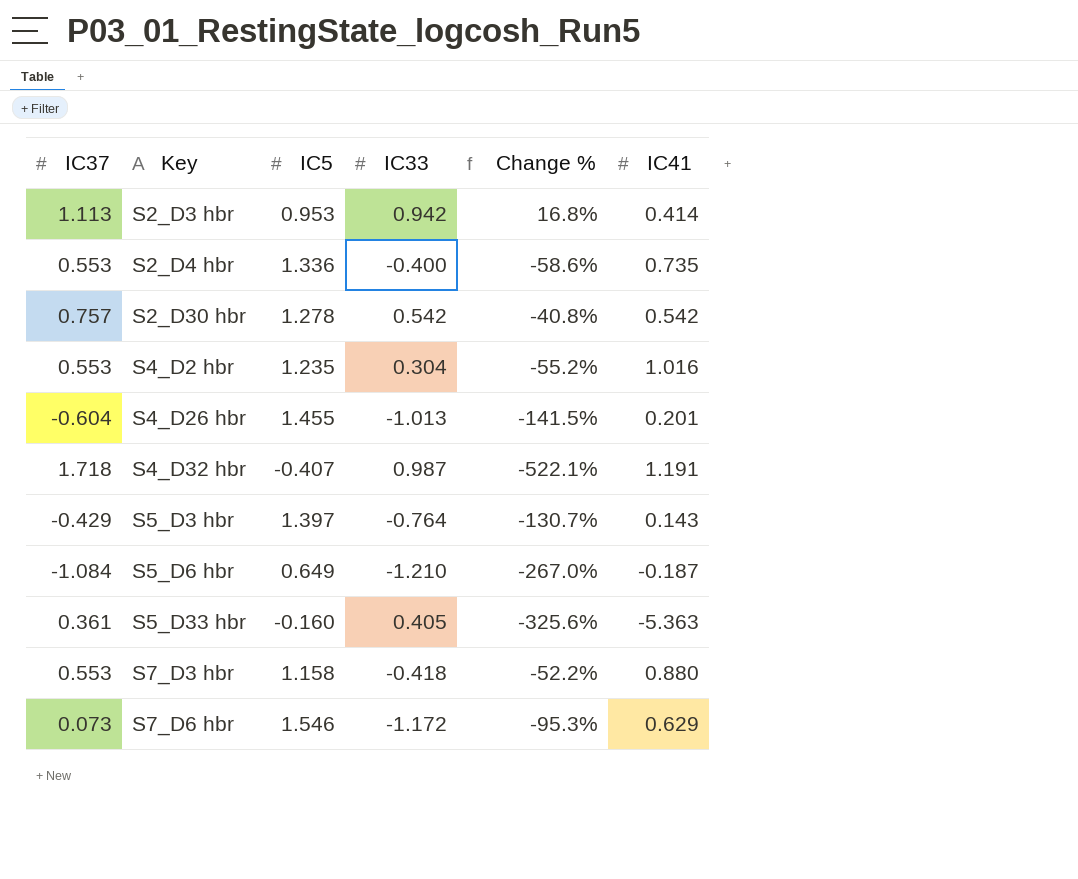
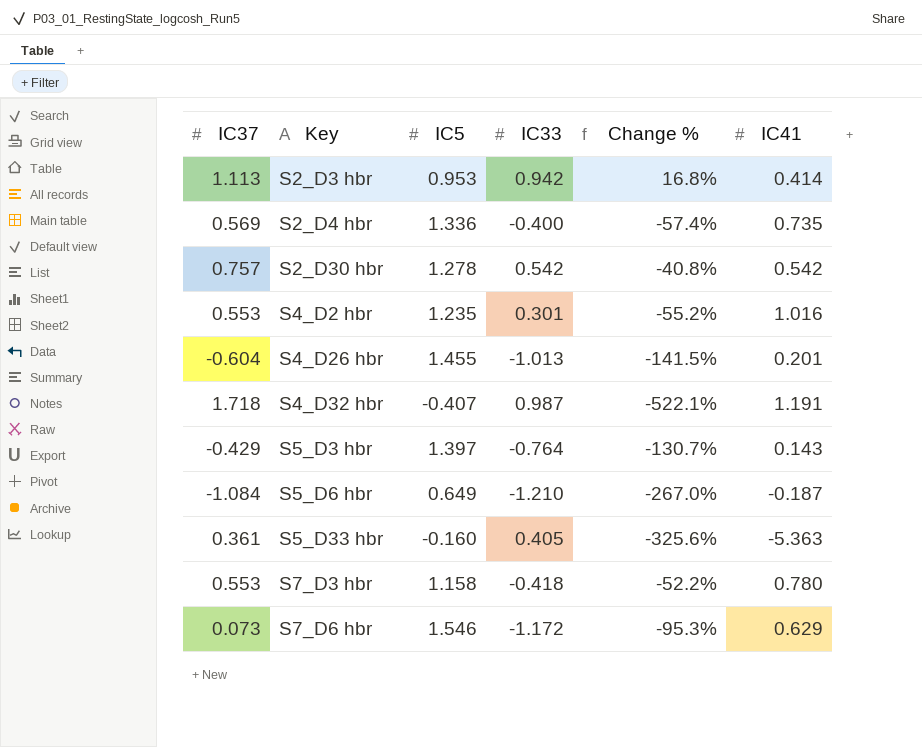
S2_D4 hbr | IC37: 0.553 -> 0.569
S2_D4 hbr | Change %: -58.6% -> -57.4%
S4_D2 hbr | IC33: 0.304 -> 0.301
S7_D3 hbr | IC41: 0.880 -> 0.780

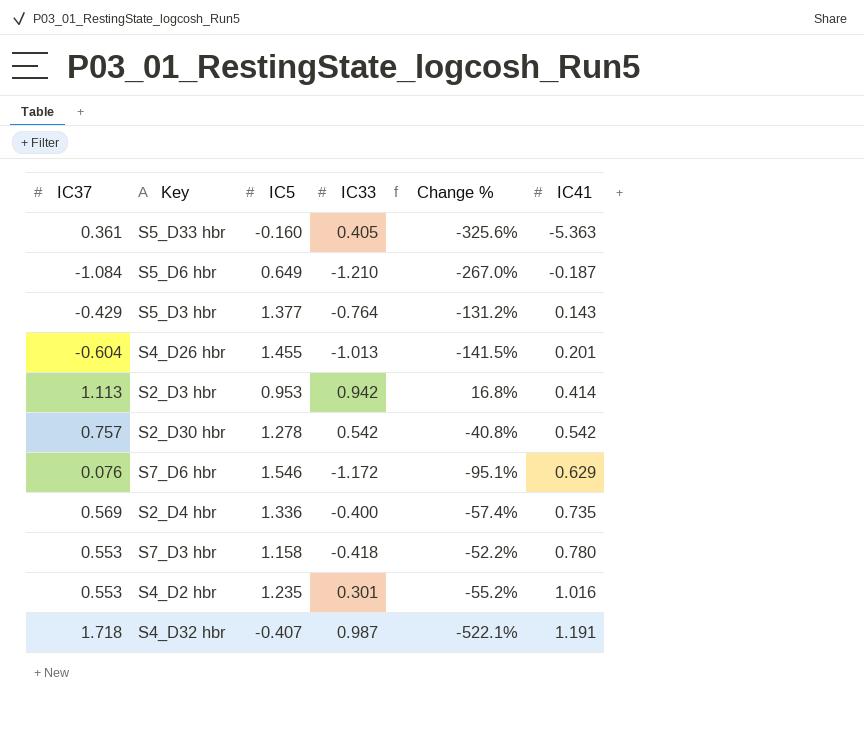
row order: Key ascending -> IC41 ascending
S5_D3 hbr | IC5: 1.397 -> 1.377
S5_D3 hbr | Change %: -130.7% -> -131.2%
S7_D6 hbr | IC37: 0.073 -> 0.076
S7_D6 hbr | Change %: -95.3% -> -95.1%

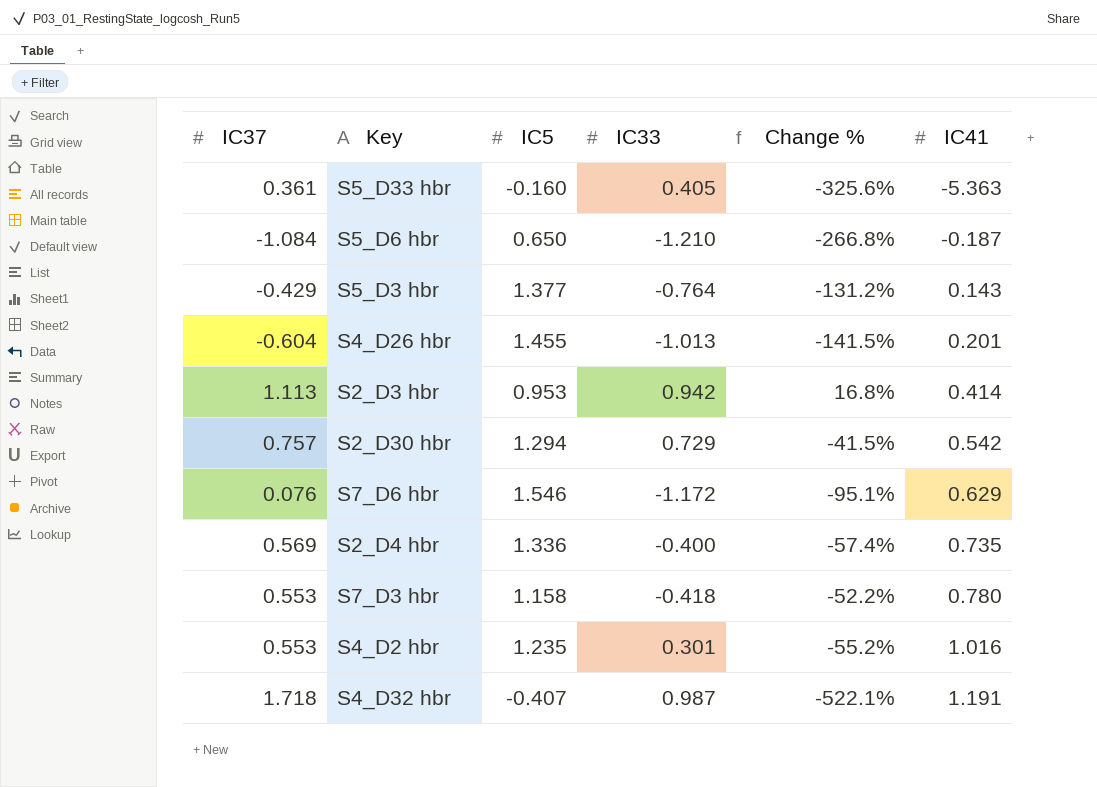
S5_D6 hbr | IC5: 0.649 -> 0.650
S5_D6 hbr | Change %: -267.0% -> -266.8%
S2_D30 hbr | IC5: 1.278 -> 1.294
S2_D30 hbr | IC33: 0.542 -> 0.729
S2_D30 hbr | Change %: -40.8% -> -41.5%

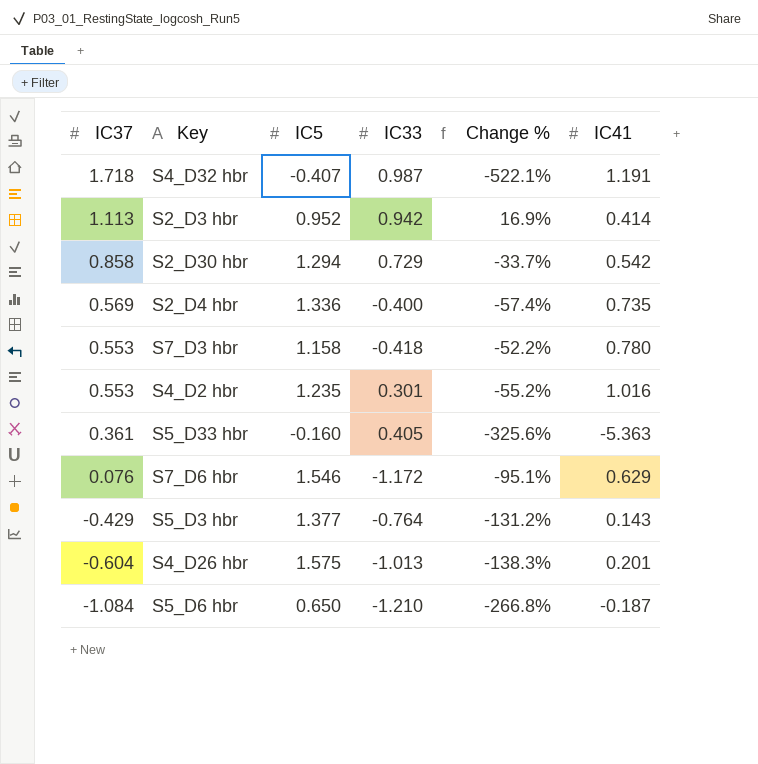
row order: IC41 ascending -> IC37 descending
S2_D3 hbr | IC5: 0.953 -> 0.952
S2_D3 hbr | Change %: 16.8% -> 16.9%
S2_D30 hbr | IC37: 0.757 -> 0.858
S2_D30 hbr | Change %: -41.5% -> -33.7%
S4_D26 hbr | IC5: 1.455 -> 1.575
S4_D26 hbr | Change %: -141.5% -> -138.3%

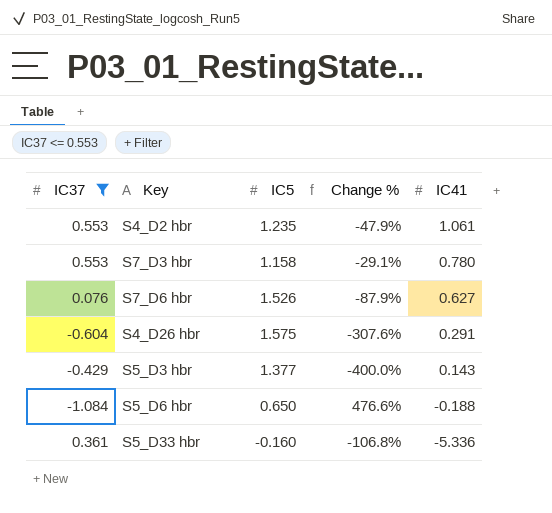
filter: none -> IC37 <= 0.553
row order: IC37 descending -> IC41 descending
column IC33 | position: 4 -> none
column Change % | formula: ([IC37] - [IC5]) / [IC5] -> ([IC37] - [IC41]) / [IC41]
S4_D2 hbr | IC41: 1.016 -> 1.061
S7_D6 hbr | IC5: 1.546 -> 1.526
S7_D6 hbr | IC41: 0.629 -> 0.627
S4_D26 hbr | IC41: 0.201 -> 0.291
S5_D6 hbr | IC41: -0.187 -> -0.188
S5_D33 hbr | IC41: -5.363 -> -5.336

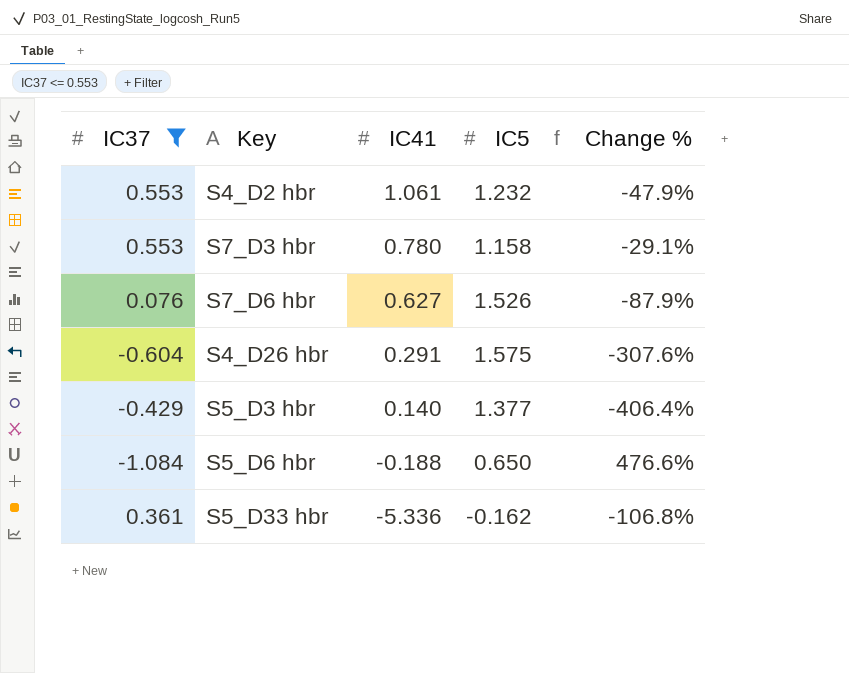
column IC41 | position: 5 -> 3
S4_D2 hbr | IC5: 1.235 -> 1.232
S5_D3 hbr | IC41: 0.143 -> 0.140
S5_D3 hbr | Change %: -400.0% -> -406.4%
S5_D33 hbr | IC5: -0.160 -> -0.162

